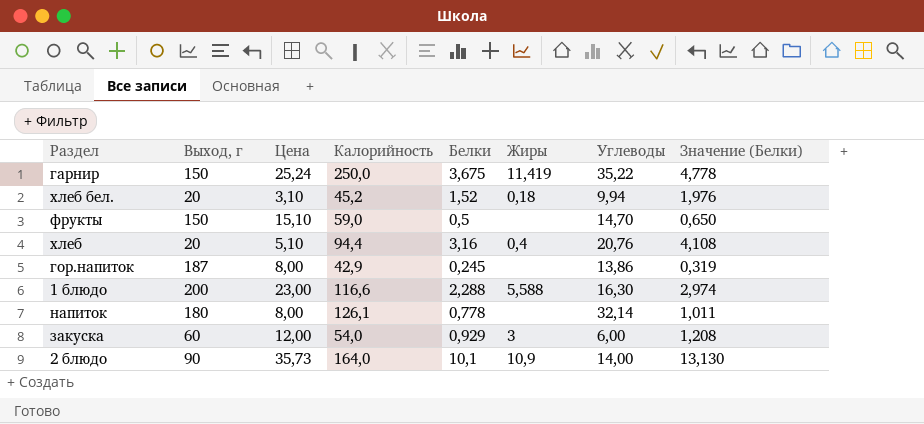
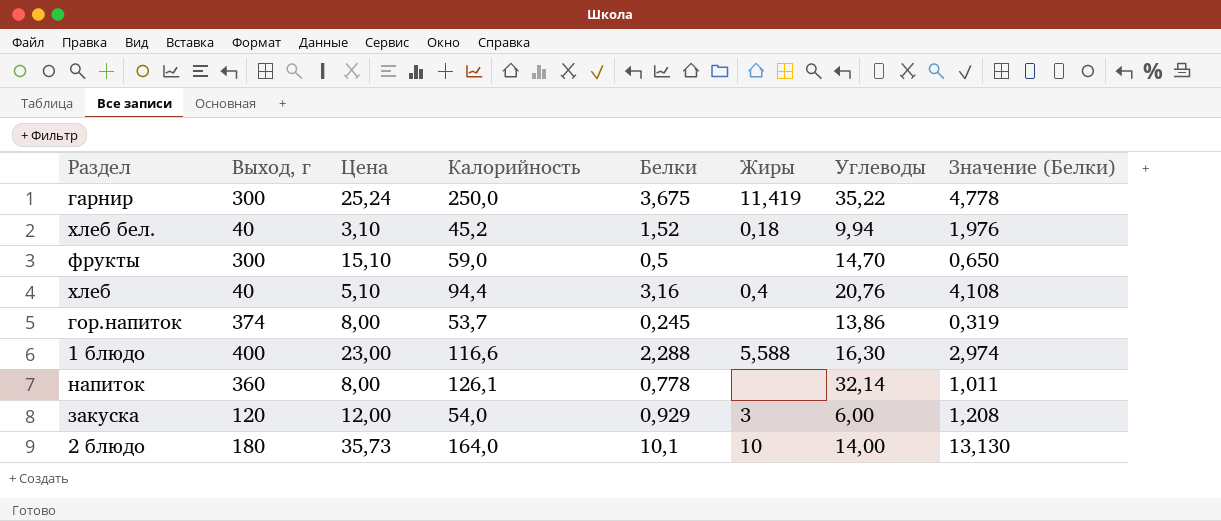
гарнир | Выход, г: 150 -> 300
хлеб бел. | Выход, г: 20 -> 40
фрукты | Выход, г: 150 -> 300
хлеб | Выход, г: 20 -> 40
гор.напиток | Выход, г: 187 -> 374
гор.напиток | Калорийность: 42,9 -> 53,7
1 блюдо | Выход, г: 200 -> 400
напиток | Выход, г: 180 -> 360
закуска | Выход, г: 60 -> 120
2 блюдо | Выход, г: 90 -> 180
2 блюдо | Жиры: 10,9 -> 10

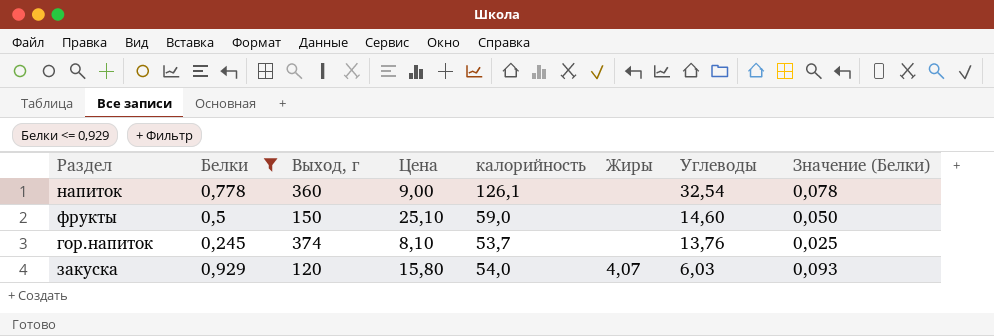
filter: none -> Белки <= 0,929
row order: none -> Углеводы descending
column Белки | position: 5 -> 2
column name: Калорийность -> калорийность
column Значение (Белки) | formula: [Белки] * 1,3 -> [Белки] * 0,1
напиток | Цена: 8,00 -> 9,00
напиток | Углеводы: 32,14 -> 32,54
фрукты | Выход, г: 300 -> 150
фрукты | Цена: 15,10 -> 25,10
фрукты | Углеводы: 14,70 -> 14,60
гор.напиток | Цена: 8,00 -> 8,10
гор.напиток | Углеводы: 13,86 -> 13,76
закуска | Цена: 12,00 -> 15,80
закуска | Жиры: 3 -> 4,07
закуска | Углеводы: 6,00 -> 6,03

